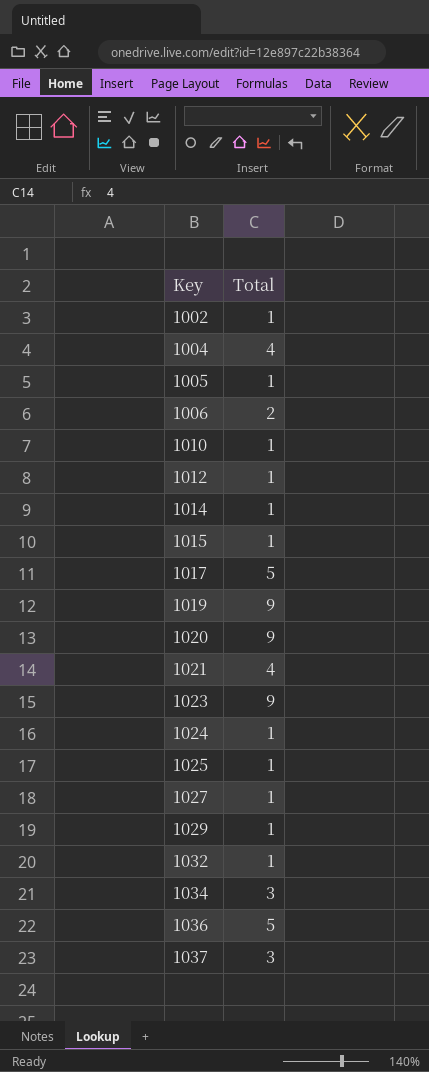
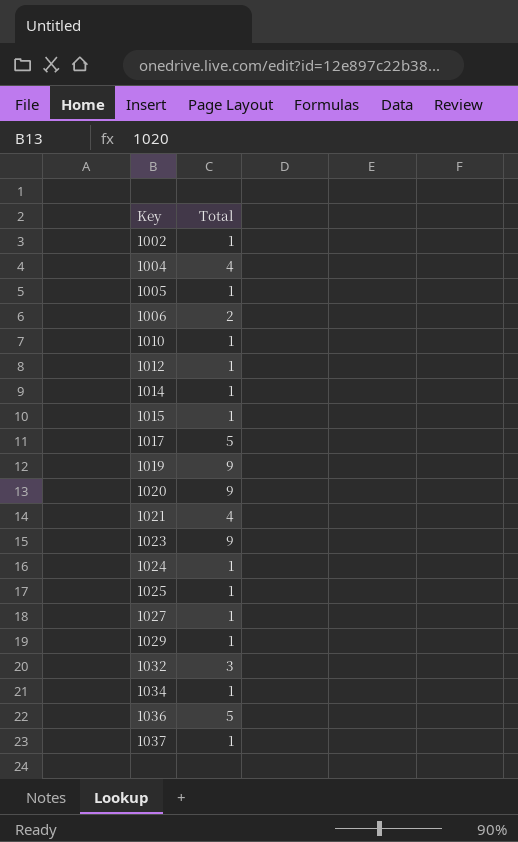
1032 | Total: 1 -> 3
1034 | Total: 3 -> 1
1037 | Total: 3 -> 1

